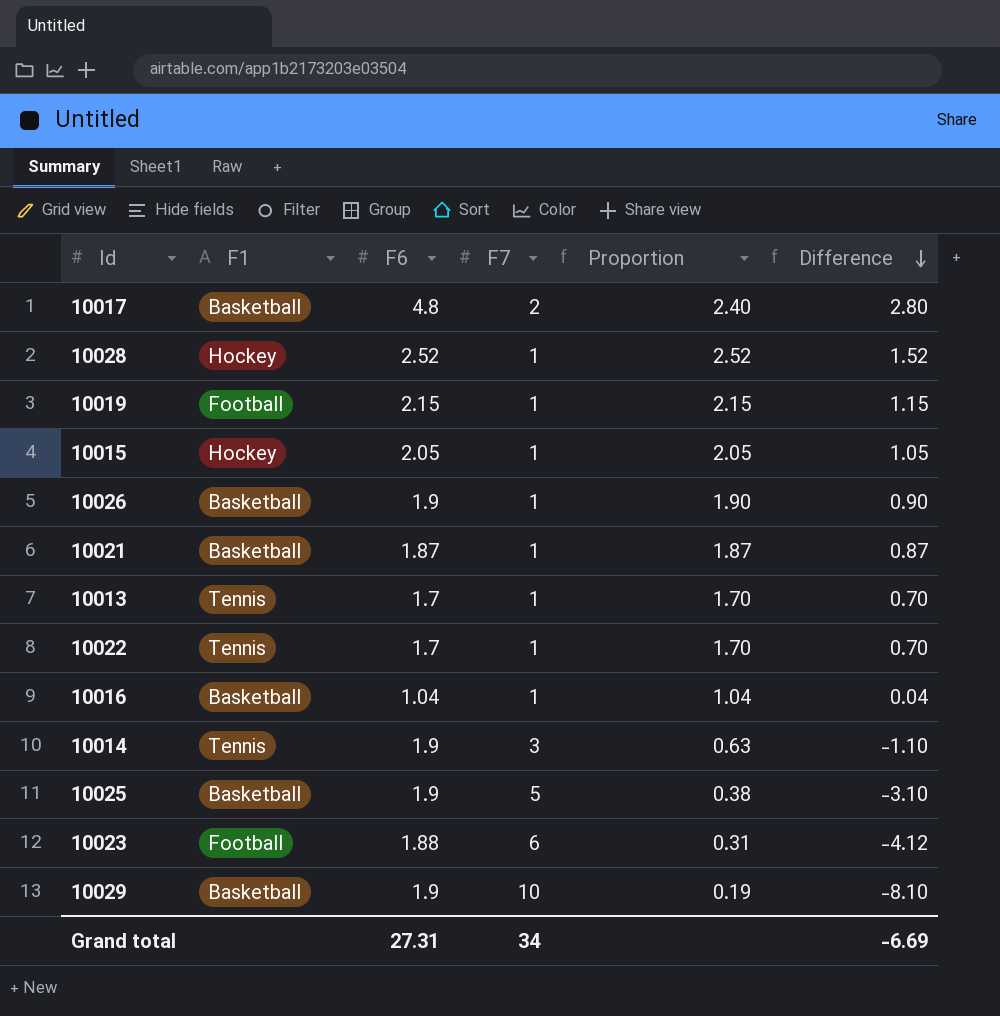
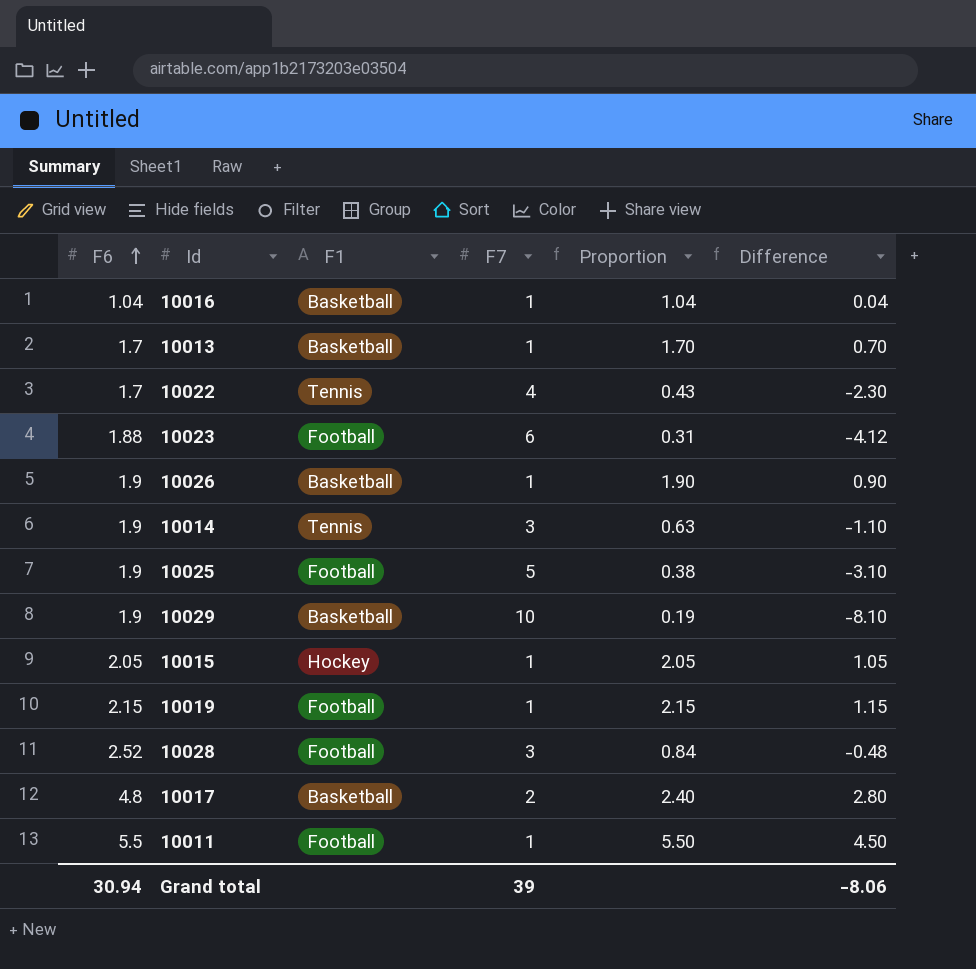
row order: Difference descending -> F6 ascending
column F6 | position: 3 -> 1
row 10021: Basketball | 1.87 | 1 | 1.87 | 0.87 -> none
10013 | F1: Tennis -> Basketball
10022 | F7: 1 -> 4
10022 | Proportion: 1.70 -> 0.43
10022 | Difference: 0.70 -> -2.30
10025 | F1: Basketball -> Football
10028 | F1: Hockey -> Football
10028 | F7: 1 -> 3
10028 | Proportion: 2.52 -> 0.84
10028 | Difference: 1.52 -> -0.48
row 10011: none -> 5.5 | Football | 1 | 5.50 | 4.50
Grand total | F6: 27.31 -> 30.94
Grand total | F7: 34 -> 39
Grand total | Difference: -6.69 -> -8.06

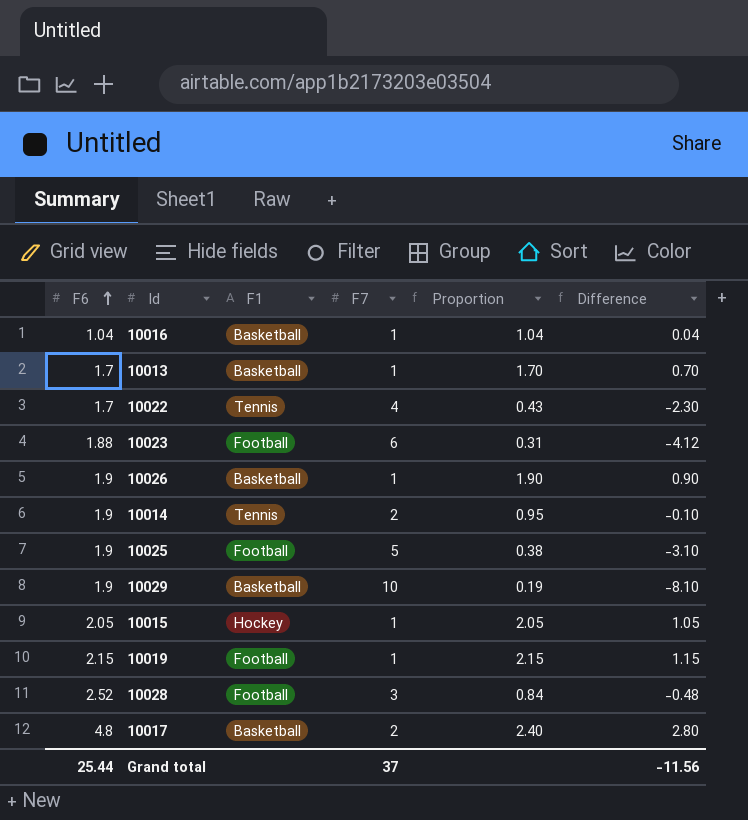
row 10011: 5.5 | Football | 1 | 5.50 | 4.50 -> none
10014 | F7: 3 -> 2
10014 | Proportion: 0.63 -> 0.95
10014 | Difference: -1.10 -> -0.10
Grand total | F6: 30.94 -> 25.44
Grand total | F7: 39 -> 37
Grand total | Difference: -8.06 -> -11.56

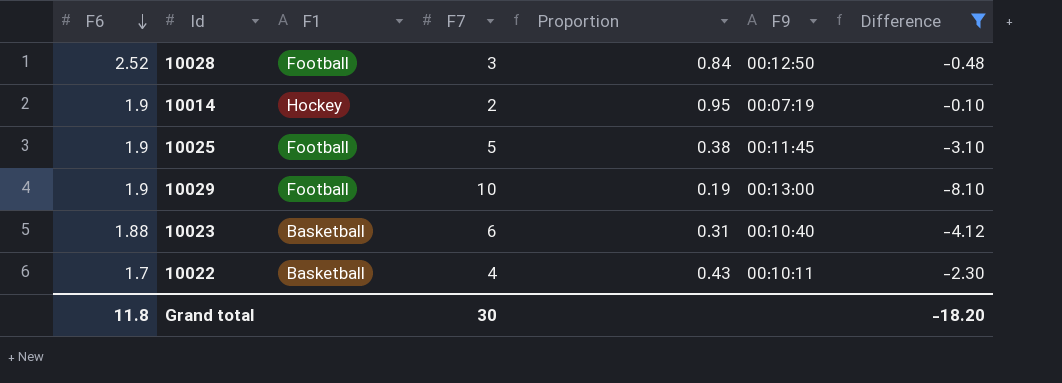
filter: none -> Difference <= -0.10
row order: F6 ascending -> F6 descending
column F9 | position: none -> 6
10014 | F1: Tennis -> Hockey
10029 | F1: Basketball -> Football
10023 | F1: Football -> Basketball
10022 | F1: Tennis -> Basketball
Grand total | F6: 25.44 -> 11.8
Grand total | F7: 37 -> 30
Grand total | Difference: -11.56 -> -18.20

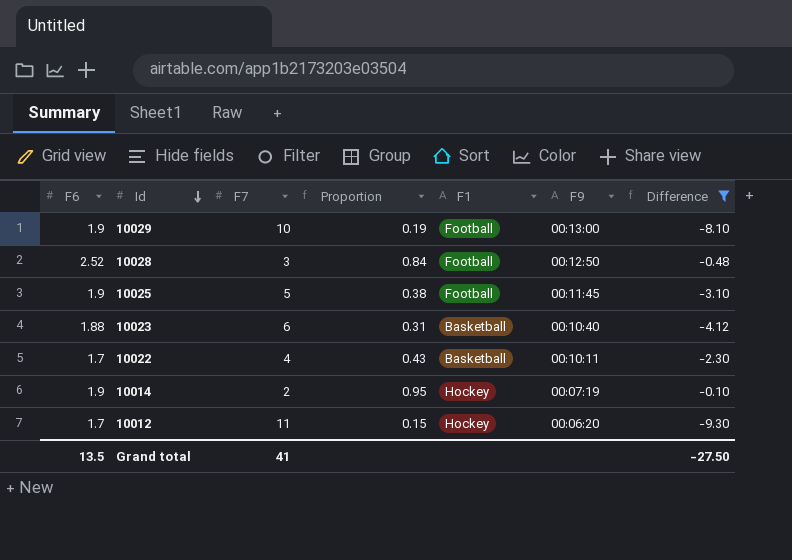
row order: F6 descending -> Id descending
column F1 | position: 3 -> 5
row 10012: none -> 1.7 | 11 | 0.15 | Hockey | 00:06:20 | -9.30
Grand total | F6: 11.8 -> 13.5
Grand total | F7: 30 -> 41
Grand total | Difference: -18.20 -> -27.50

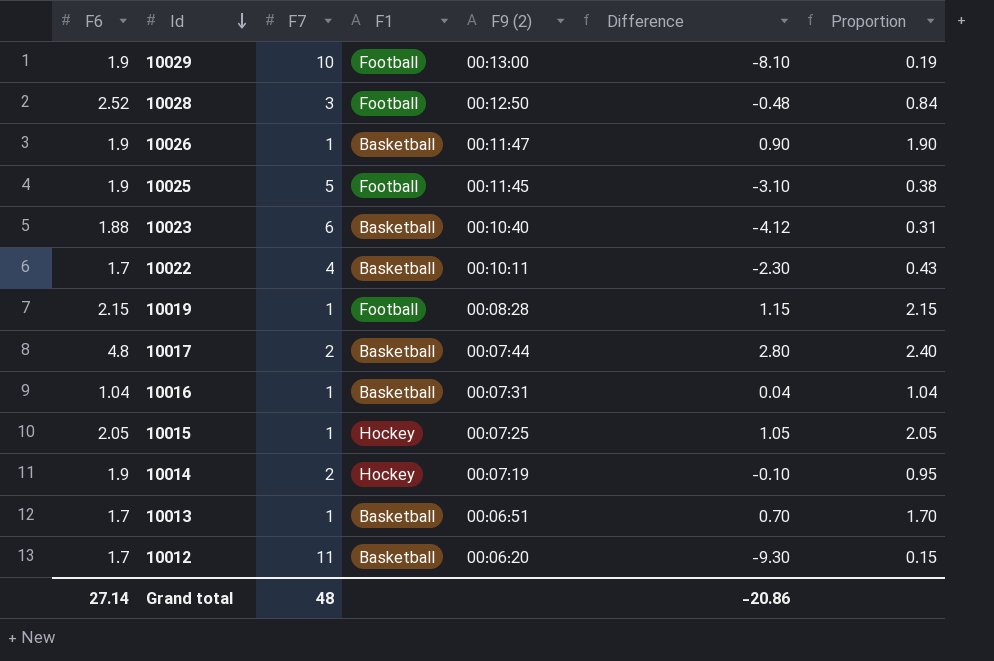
filter: Difference <= -0.10 -> none
column name: F9 -> F9 (2)
column Proportion | position: 4 -> 7
10012 | F1: Hockey -> Basketball
Grand total | F6: 13.5 -> 27.14
Grand total | F7: 41 -> 48
Grand total | Difference: -27.50 -> -20.86

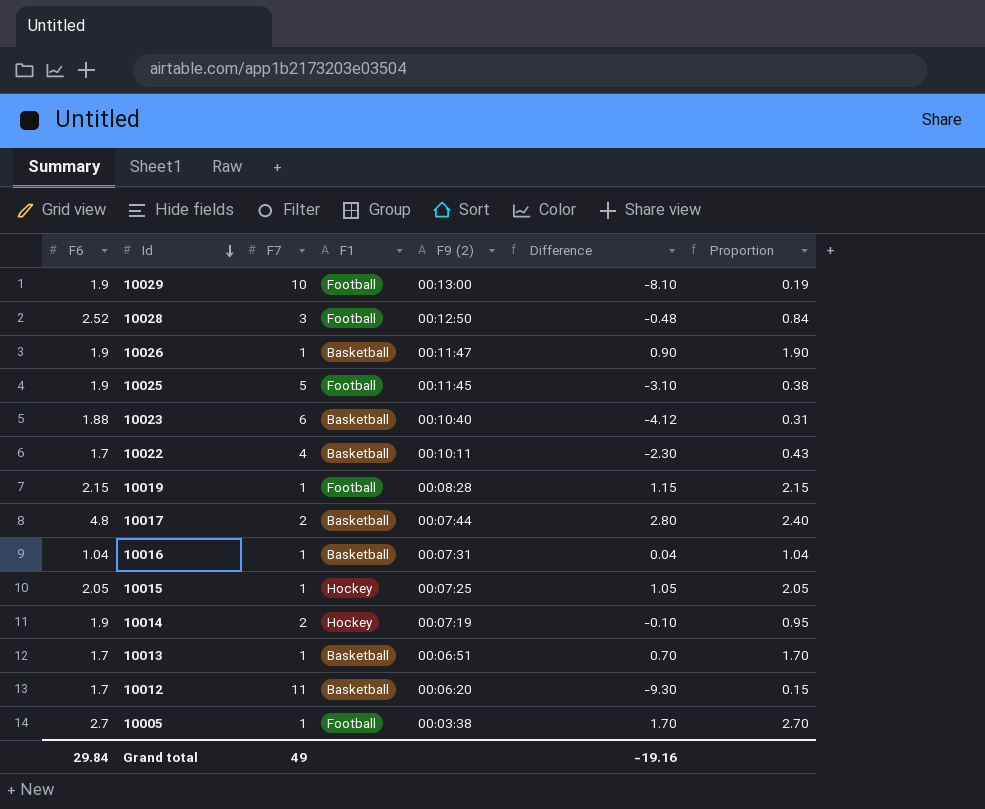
row 10005: none -> 2.7 | 1 | Football | 00:03:38 | 1.70 | 2.70
Grand total | F6: 27.14 -> 29.84
Grand total | F7: 48 -> 49
Grand total | Difference: -20.86 -> -19.16

